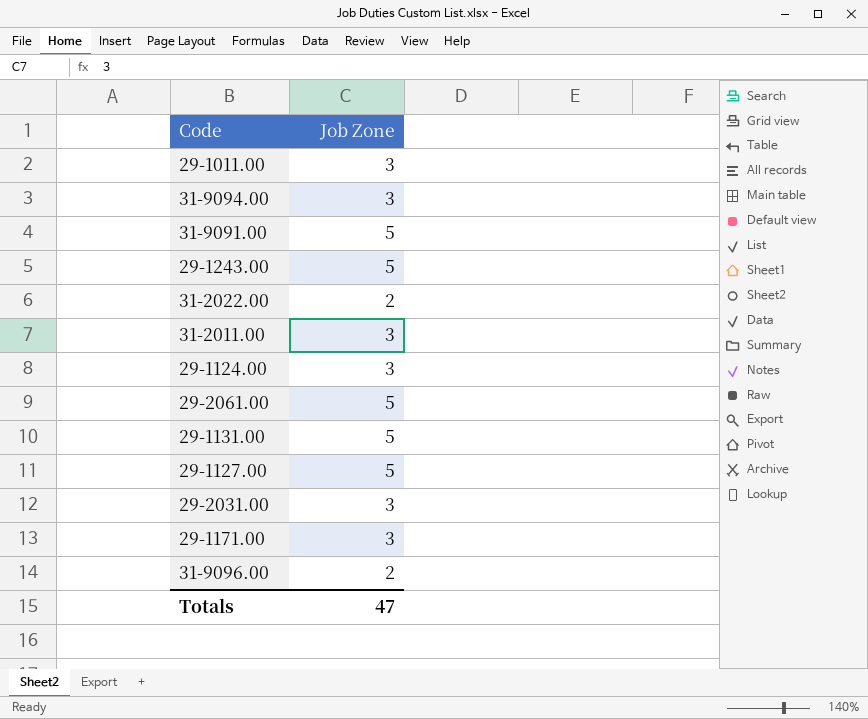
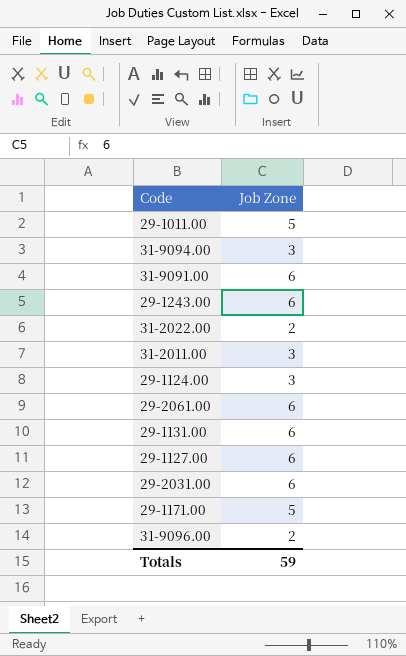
29-1011.00 | Job Zone: 3 -> 5
31-9091.00 | Job Zone: 5 -> 6
29-1243.00 | Job Zone: 5 -> 6
29-2061.00 | Job Zone: 5 -> 6
29-1131.00 | Job Zone: 5 -> 6
29-1127.00 | Job Zone: 5 -> 6
29-2031.00 | Job Zone: 3 -> 6
29-1171.00 | Job Zone: 3 -> 5
Totals | Job Zone: 47 -> 59

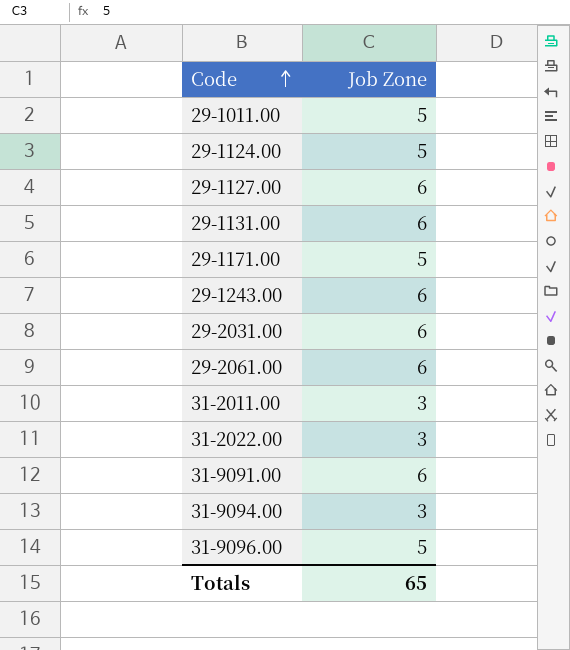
row order: none -> Code ascending
29-1124.00 | Job Zone: 3 -> 5
31-2022.00 | Job Zone: 2 -> 3
31-9096.00 | Job Zone: 2 -> 5
Totals | Job Zone: 59 -> 65

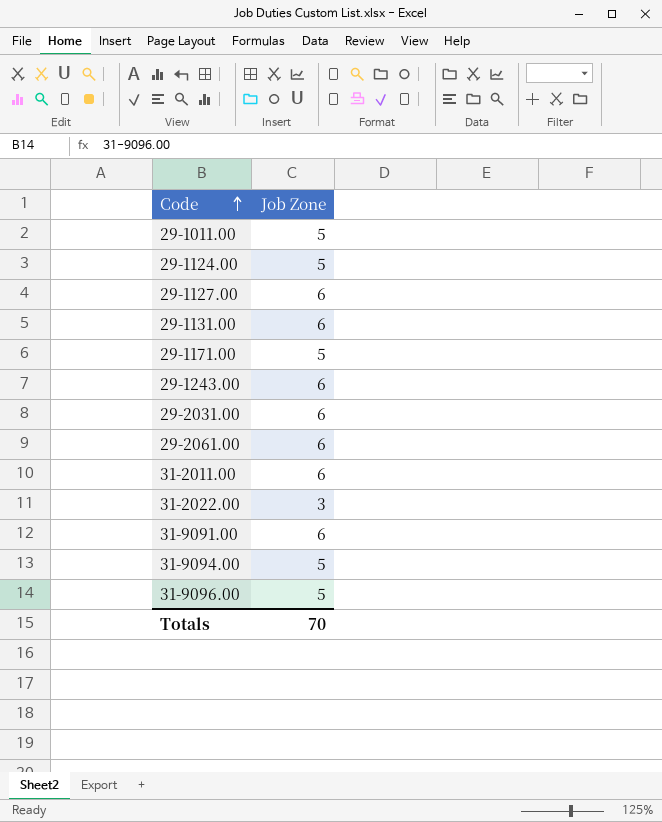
31-2011.00 | Job Zone: 3 -> 6
31-9094.00 | Job Zone: 3 -> 5
Totals | Job Zone: 65 -> 70

